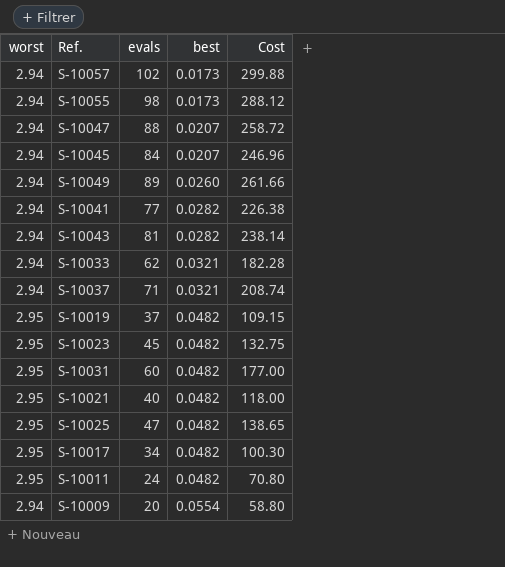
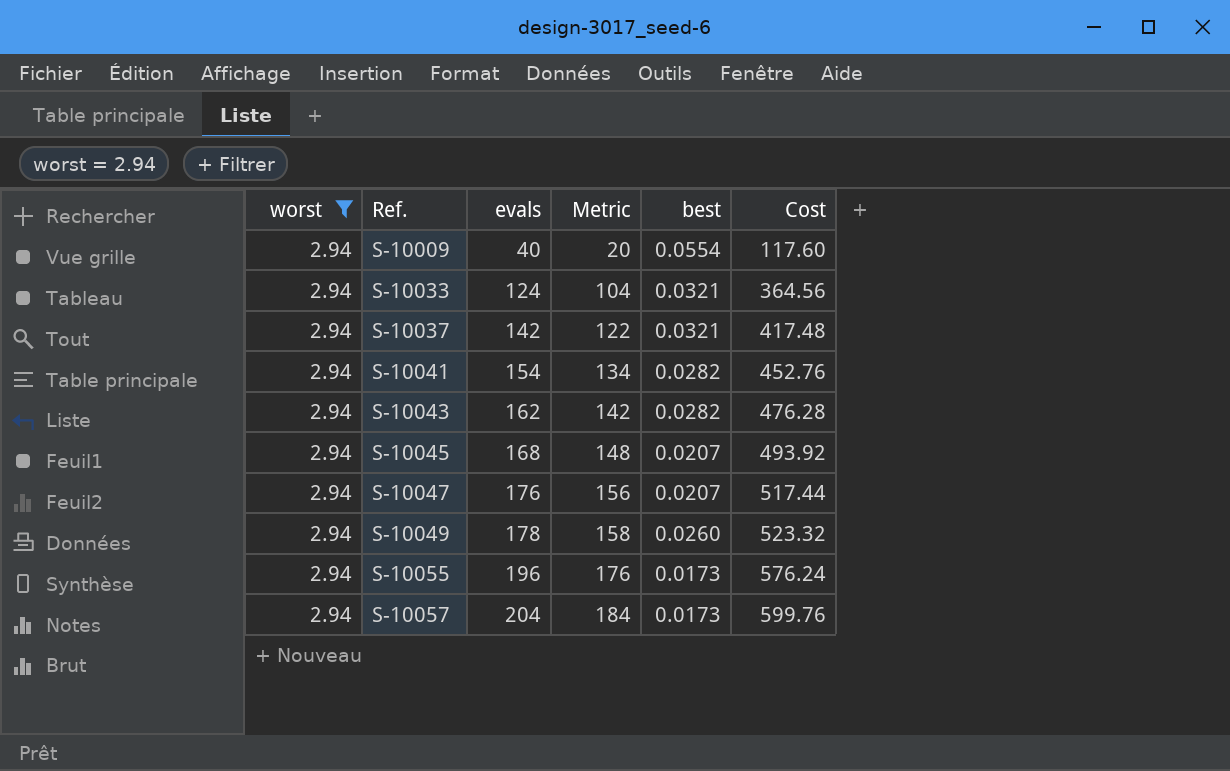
filter: none -> worst = 2.94
row order: best ascending -> Ref. ascending
column Metric | formula: none -> [evals] - 20
S-10009 | evals: 20 -> 40
S-10009 | Cost: 58.80 -> 117.60
S-10033 | evals: 62 -> 124
S-10033 | Cost: 182.28 -> 364.56
S-10037 | evals: 71 -> 142
S-10037 | Cost: 208.74 -> 417.48
S-10041 | evals: 77 -> 154
S-10041 | Cost: 226.38 -> 452.76
S-10043 | evals: 81 -> 162
S-10043 | Cost: 238.14 -> 476.28
S-10045 | evals: 84 -> 168
S-10045 | Cost: 246.96 -> 493.92
S-10047 | evals: 88 -> 176
S-10047 | Cost: 258.72 -> 517.44
S-10049 | evals: 89 -> 178
S-10049 | Cost: 261.66 -> 523.32
S-10055 | evals: 98 -> 196
S-10055 | Cost: 288.12 -> 576.24
S-10057 | evals: 102 -> 204
S-10057 | Cost: 299.88 -> 599.76

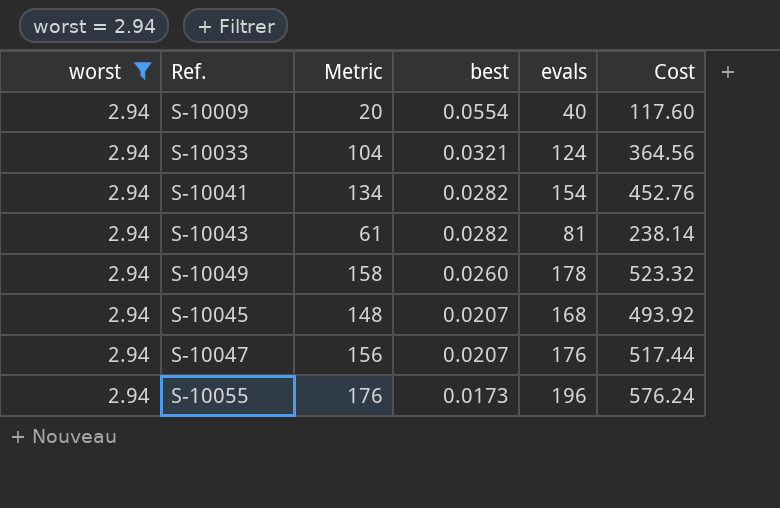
row order: Ref. ascending -> best descending
column evals | position: 3 -> 5
row S-10037: 2.94 | 142 | 122 | 0.0321 | 417.48 -> none
row S-10057: 2.94 | 204 | 184 | 0.0173 | 599.76 -> none
S-10043 | Metric: 142 -> 61
S-10043 | evals: 162 -> 81
S-10043 | Cost: 476.28 -> 238.14

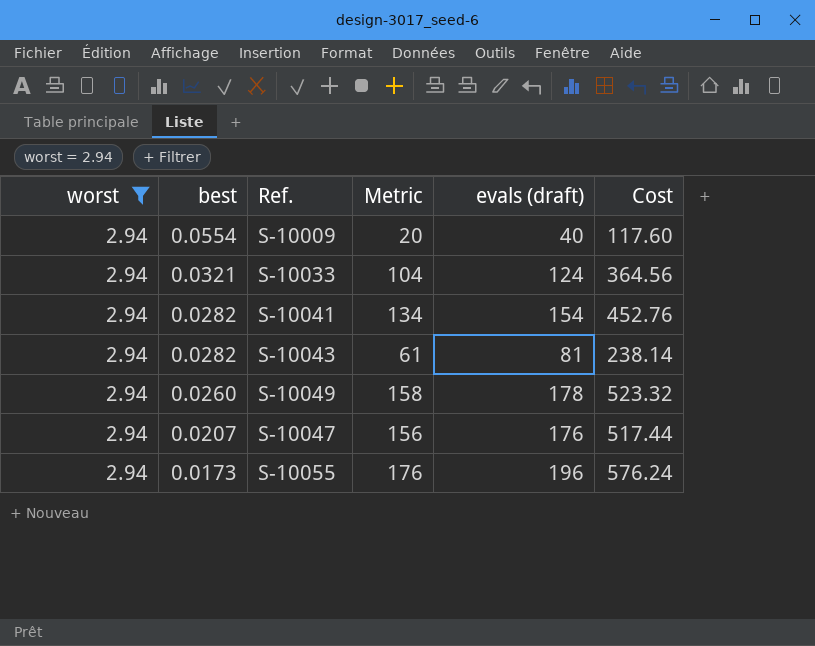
column best | position: 4 -> 2
column name: evals -> evals (draft)
row S-10045: 2.94 | 148 | 0.0207 | 168 | 493.92 -> none

